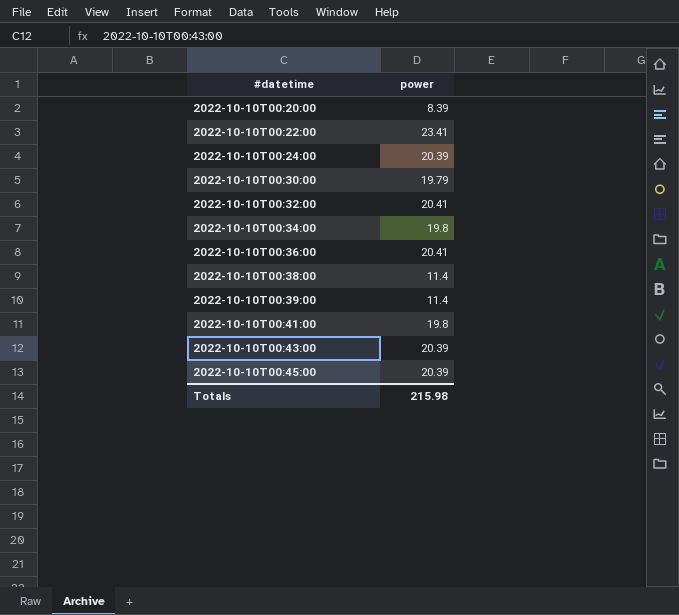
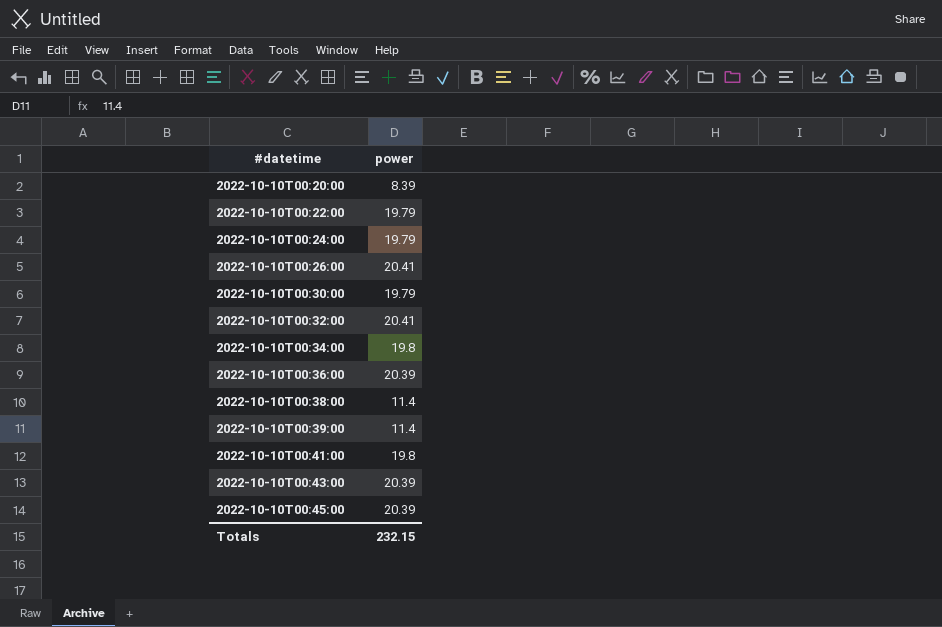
2022-10-10T00:22:00 | power: 23.41 -> 19.79
2022-10-10T00:24:00 | power: 20.39 -> 19.79
row 2022-10-10T00:26:00: none -> 20.41
2022-10-10T00:36:00 | power: 20.41 -> 20.39
Totals | power: 215.98 -> 232.15

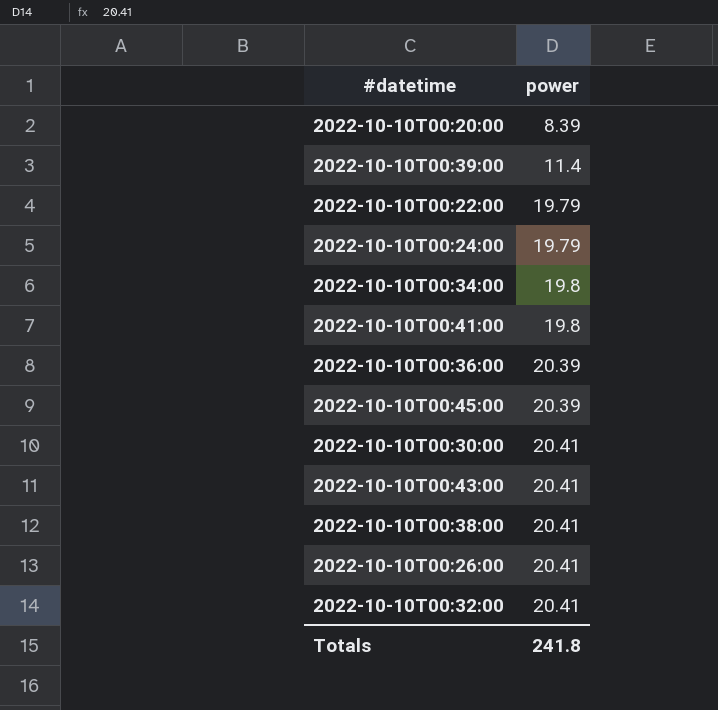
row order: #datetime ascending -> power ascending
2022-10-10T00:30:00 | power: 19.79 -> 20.41
2022-10-10T00:43:00 | power: 20.39 -> 20.41
2022-10-10T00:38:00 | power: 11.4 -> 20.41
Totals | power: 232.15 -> 241.8

